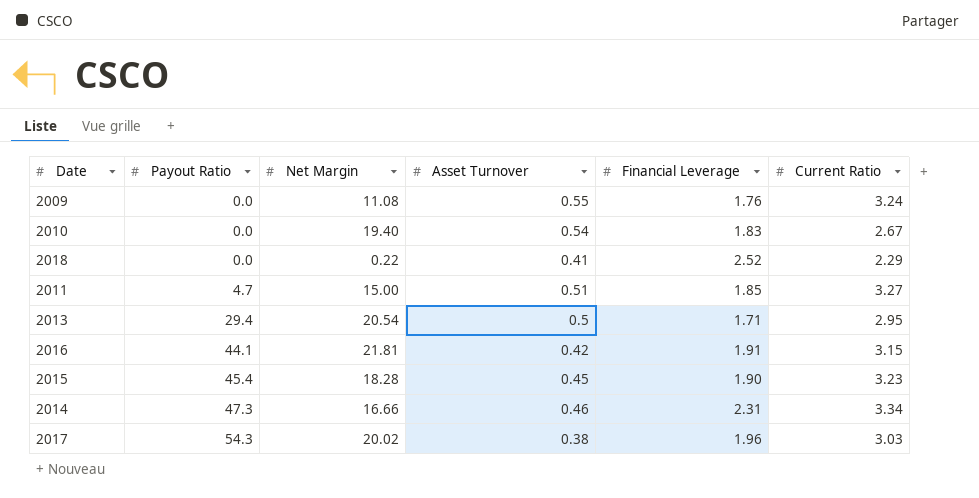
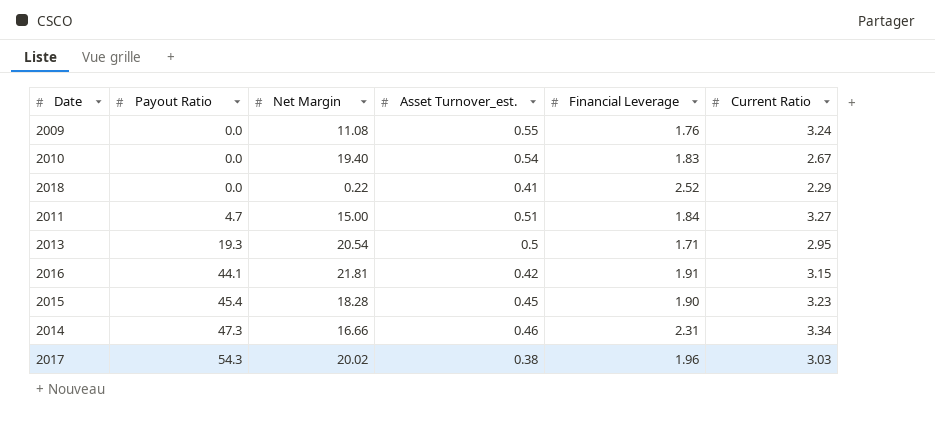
column name: Asset Turnover -> Asset Turnover_est.
2011 | Financial Leverage: 1.85 -> 1.84
2013 | Payout Ratio: 29.4 -> 19.3

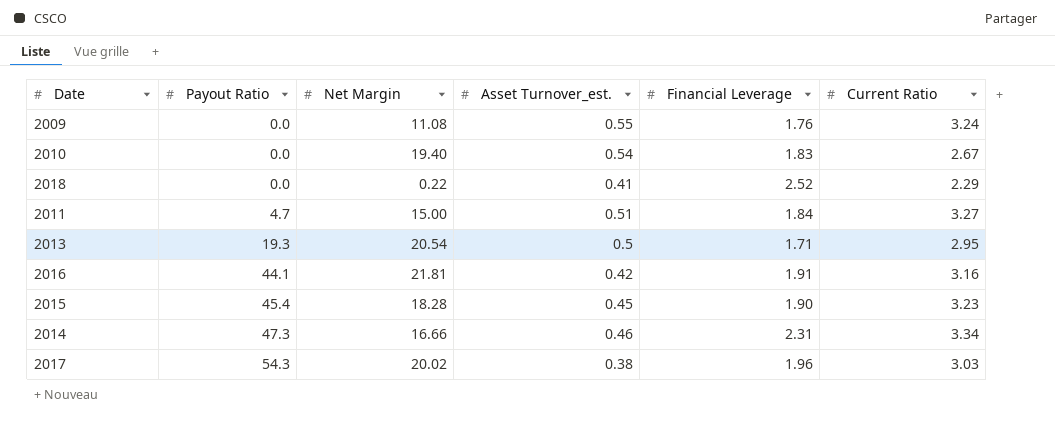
2016 | Current Ratio: 3.15 -> 3.16

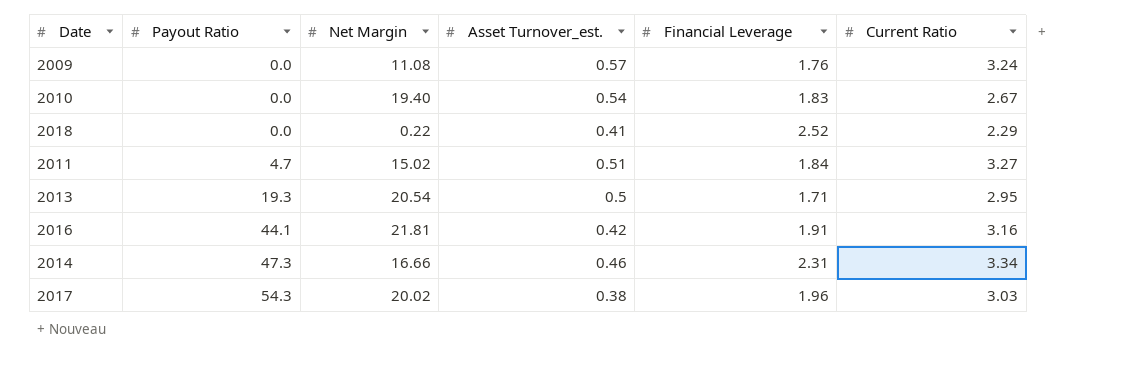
row 2015: 45.4 | 18.28 | 0.45 | 1.90 | 3.23 -> none
2009 | Asset Turnover_est.: 0.55 -> 0.57
2011 | Net Margin: 15.00 -> 15.02

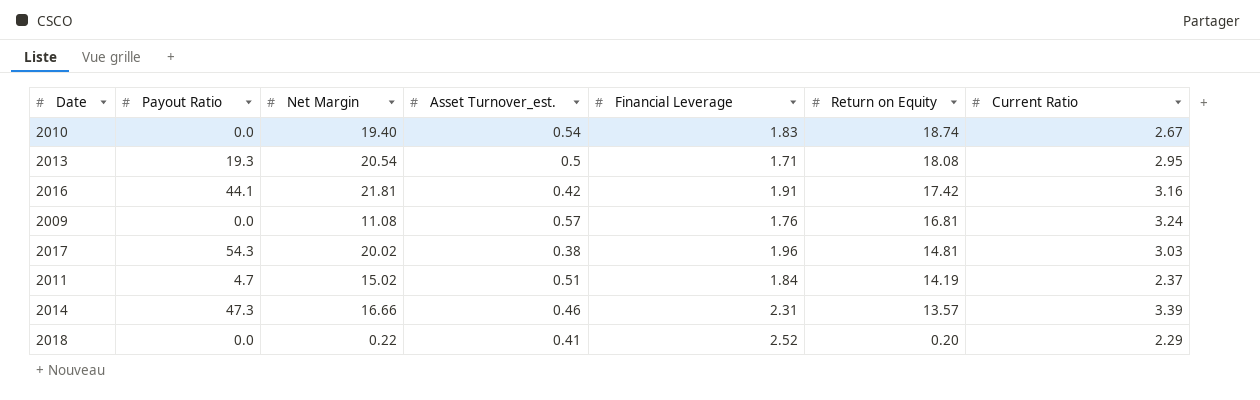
row order: Payout Ratio ascending -> Return on Equity descending
column Return on Equity | position: none -> 6
2011 | Current Ratio: 3.27 -> 2.37
2014 | Current Ratio: 3.34 -> 3.39

